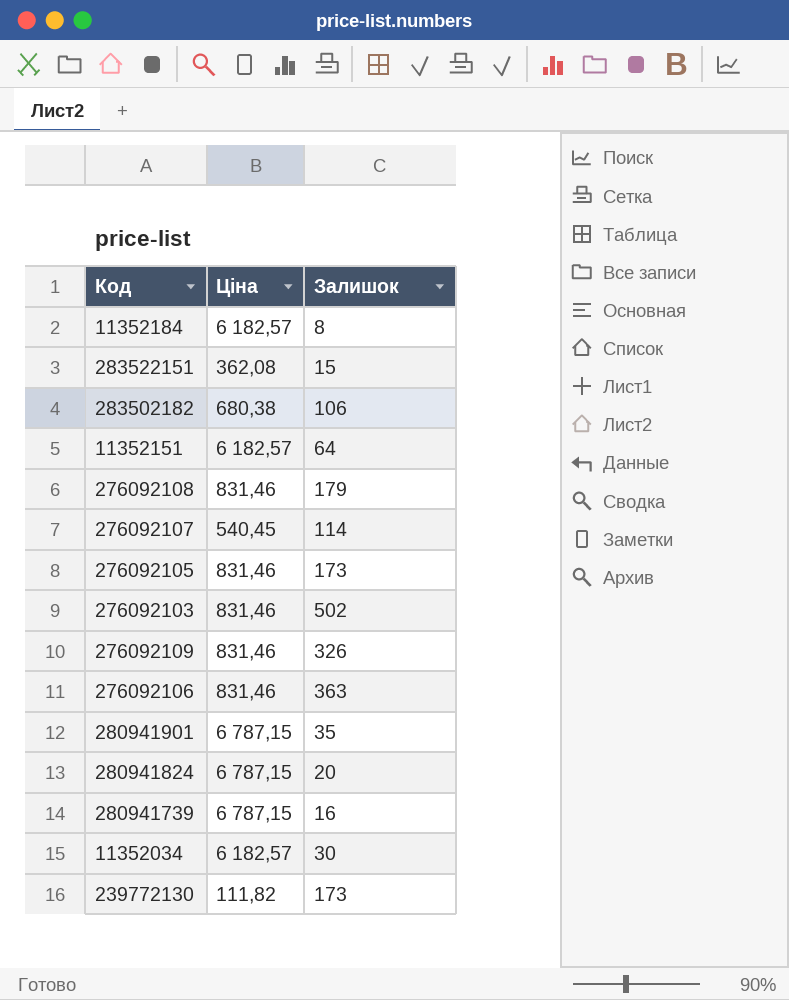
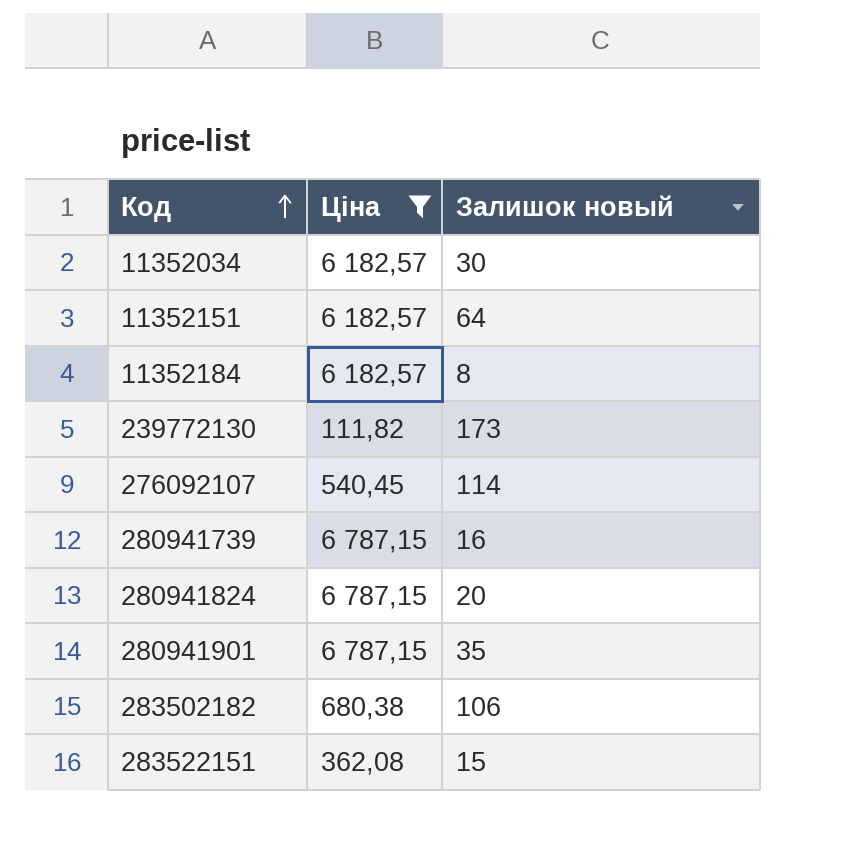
filter: none -> Ціна != 831,46
row order: none -> Код ascending
column name: Залишок -> Залишок новый

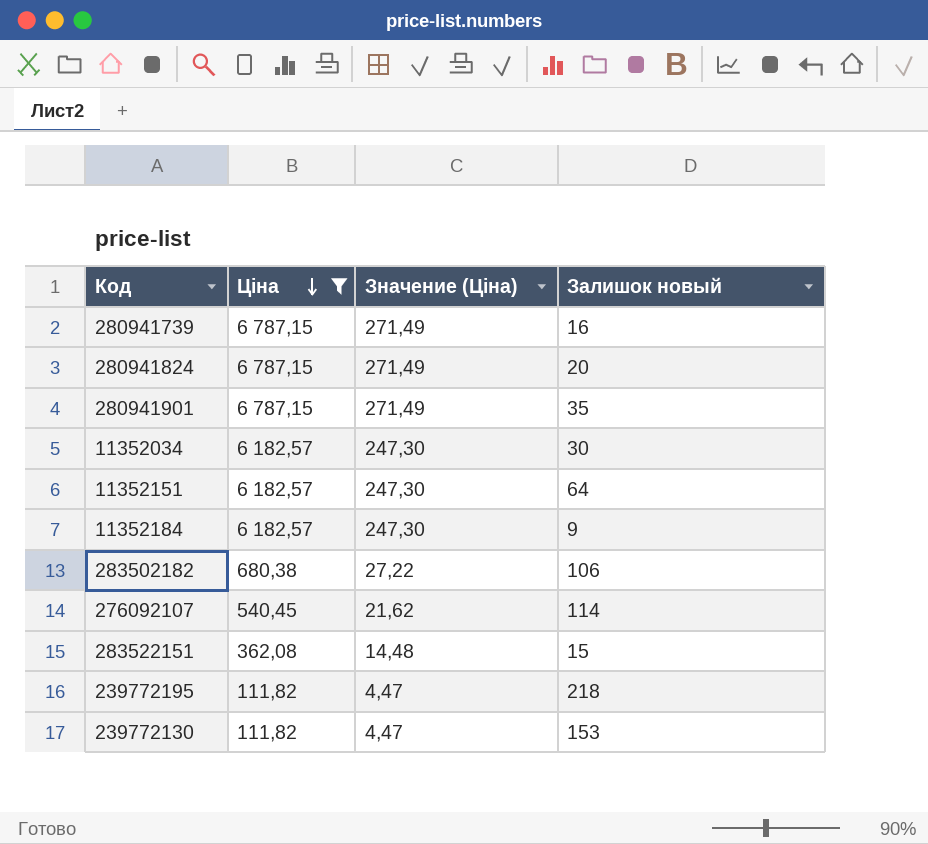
row order: Код ascending -> Ціна descending
column Значение (Ціна) | formula: none -> [Ціна] * 0,04
11352184 | Залишок новый: 8 -> 9
row 239772195: none -> 111,82 | 4,47 | 218
239772130 | Залишок новый: 173 -> 153

